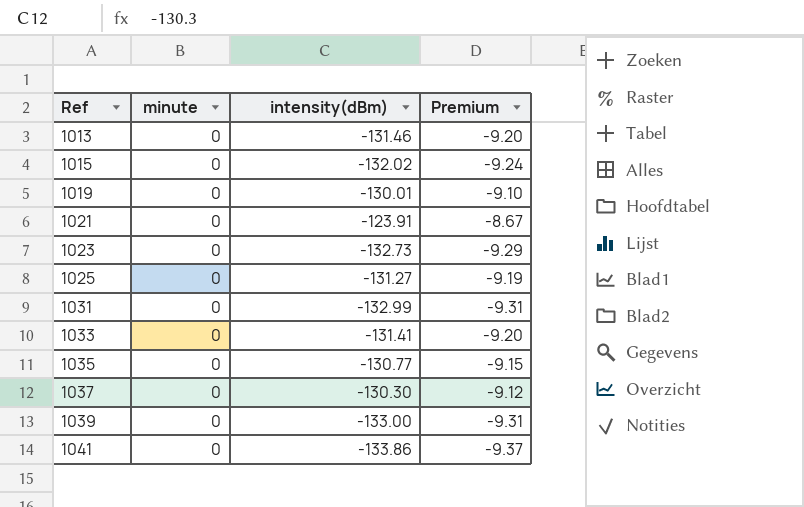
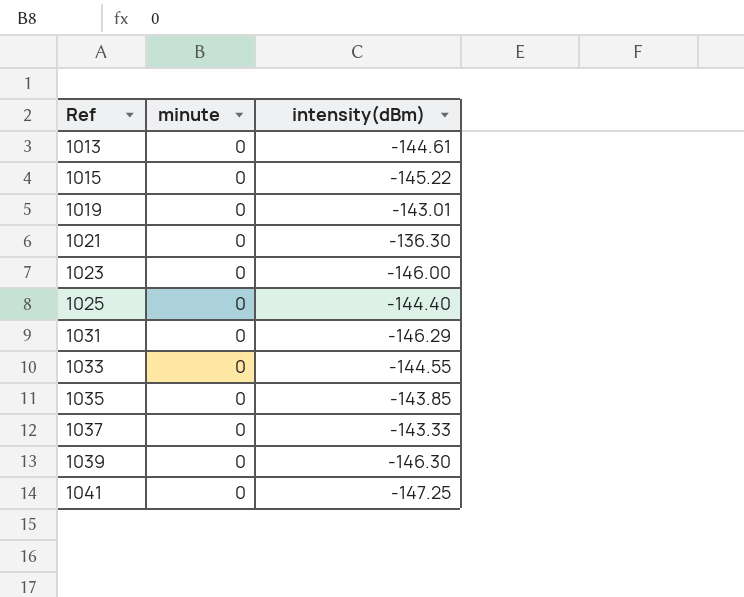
column Premium | formula: [intensity(dBm)] * 0.07 -> none
1013 | intensity(dBm): -131.46 -> -144.61
1015 | intensity(dBm): -132.02 -> -145.22
1019 | intensity(dBm): -130.01 -> -143.01
1021 | intensity(dBm): -123.91 -> -136.30
1023 | intensity(dBm): -132.73 -> -146.00
1025 | intensity(dBm): -131.27 -> -144.40
1031 | intensity(dBm): -132.99 -> -146.29
1033 | intensity(dBm): -131.41 -> -144.55
1035 | intensity(dBm): -130.77 -> -143.85
1037 | intensity(dBm): -130.30 -> -143.33
1039 | intensity(dBm): -133.00 -> -146.30
1041 | intensity(dBm): -133.86 -> -147.25

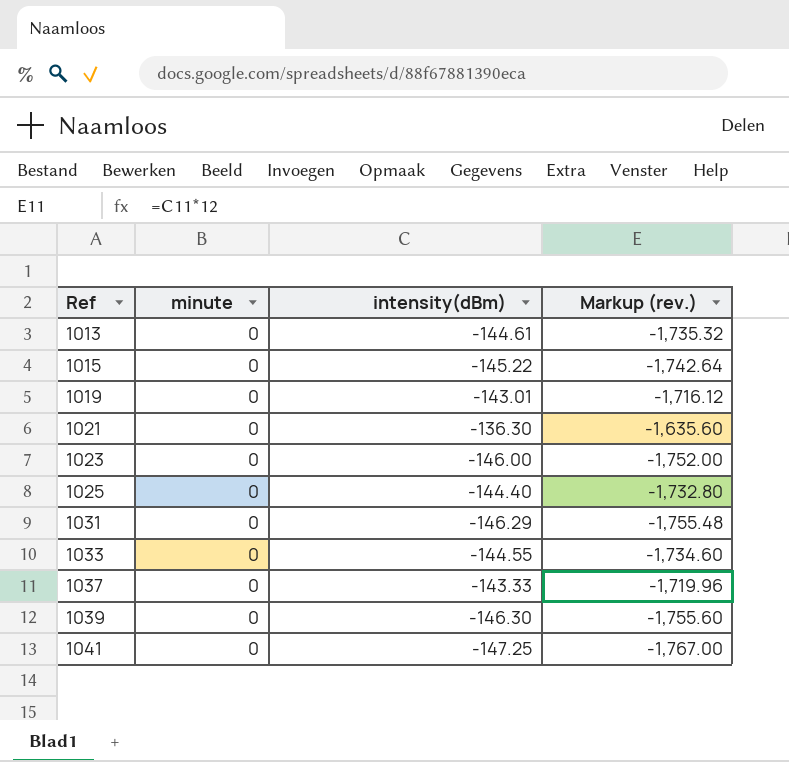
column Markup (rev.) | formula: none -> [intensity(dBm)] * 12
row 1035: 0 | -143.85 -> none

